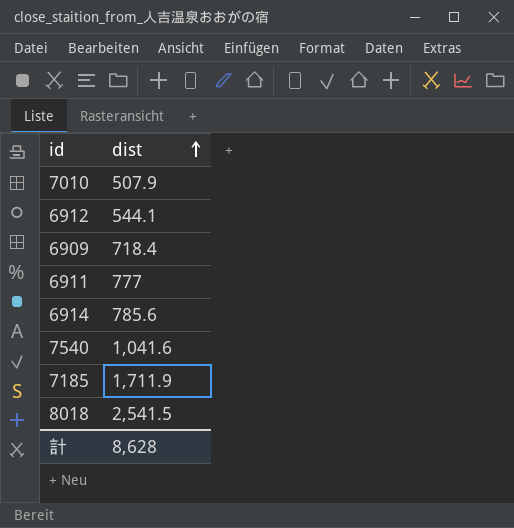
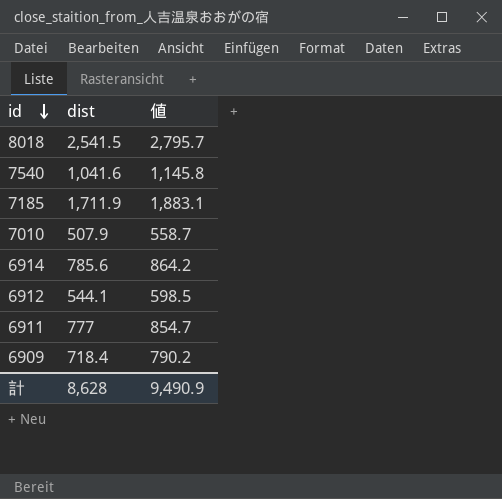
row order: dist ascending -> id descending
column 値 | formula: none -> [dist] * 1.1

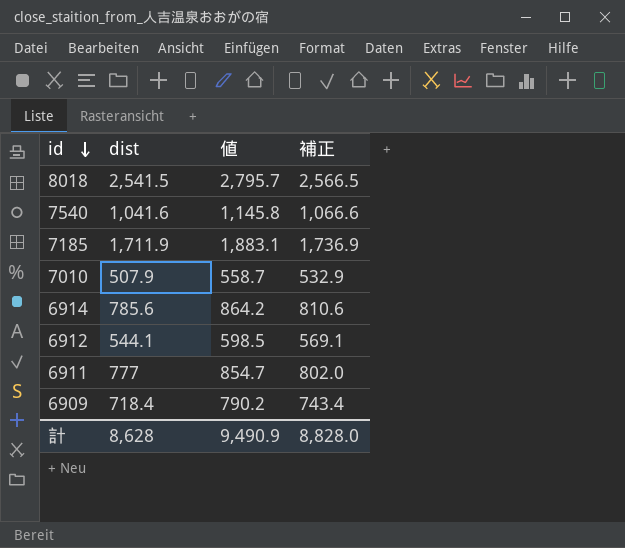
column 補正 | formula: none -> [dist] + 25

